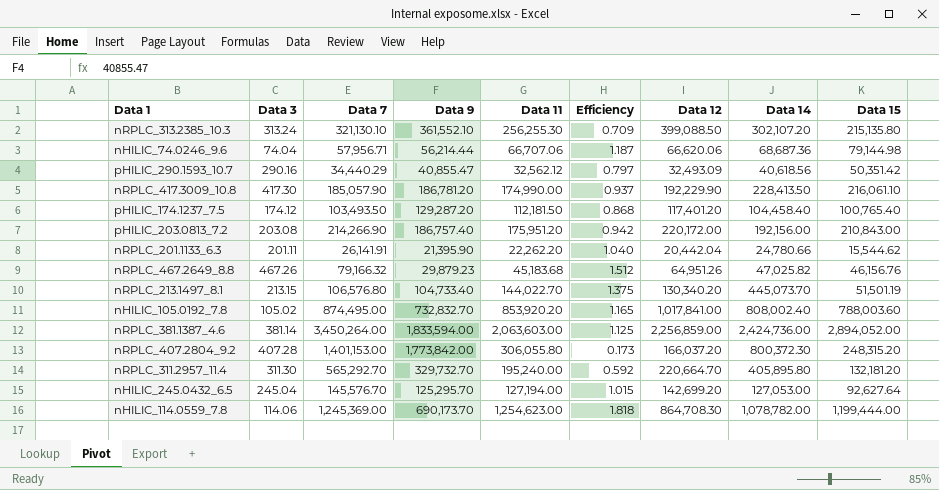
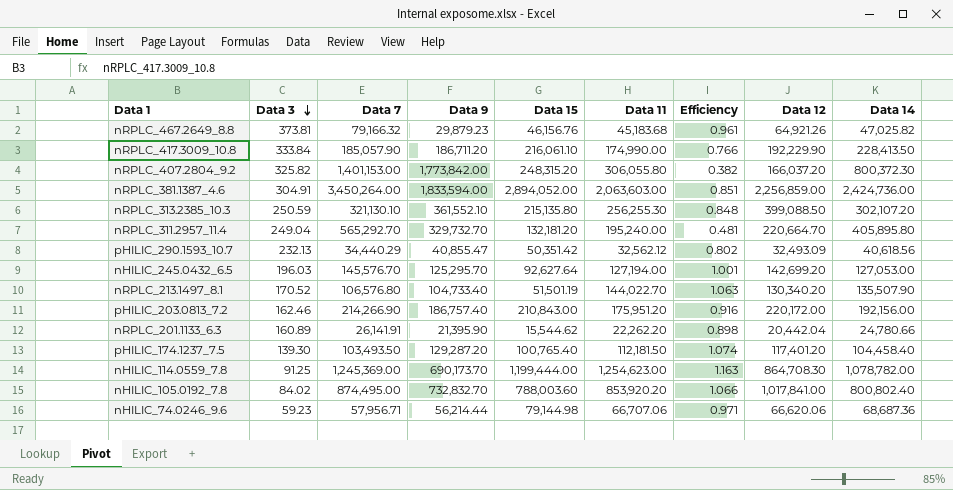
row order: none -> Data 3 descending
column Data 15 | position: 9 -> 5
column Efficiency | formula: [Data 11] / [Data 9] -> [Data 11] / [Data 14]
nRPLC_467.2649_8.8 | Data 3: 467.26 -> 373.81
nRPLC_467.2649_8.8 | Data 12: 64,951.26 -> 64,921.26
nRPLC_417.3009_10.8 | Data 3: 417.30 -> 333.84
nRPLC_417.3009_10.8 | Data 9: 186,781.20 -> 186,711.20
nRPLC_407.2804_9.2 | Data 3: 407.28 -> 325.82
nRPLC_381.1387_4.6 | Data 3: 381.14 -> 304.91
nRPLC_313.2385_10.3 | Data 3: 313.24 -> 250.59
nRPLC_311.2957_11.4 | Data 3: 311.30 -> 249.04
pHILIC_290.1593_10.7 | Data 3: 290.16 -> 232.13
nHILIC_245.0432_6.5 | Data 3: 245.04 -> 196.03
nRPLC_213.1497_8.1 | Data 3: 213.15 -> 170.52
nRPLC_213.1497_8.1 | Data 14: 445,073.70 -> 135,507.90
pHILIC_203.0813_7.2 | Data 3: 203.08 -> 162.46
nRPLC_201.1133_6.3 | Data 3: 201.11 -> 160.89
pHILIC_174.1237_7.5 | Data 3: 174.12 -> 139.30
nHILIC_114.0559_7.8 | Data 3: 114.06 -> 91.25
nHILIC_105.0192_7.8 | Data 3: 105.02 -> 84.02
nHILIC_105.0192_7.8 | Data 14: 808,002.40 -> 800,802.40
nHILIC_74.0246_9.6 | Data 3: 74.04 -> 59.23

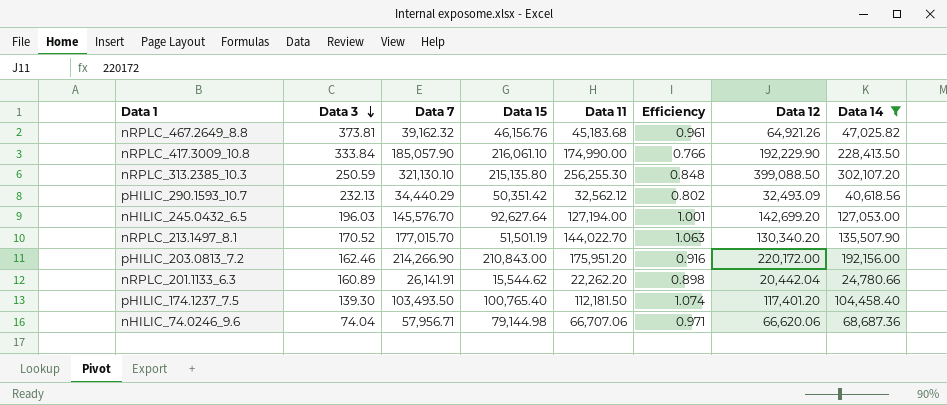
filter: none -> Data 14 <= 302,107.20
column Data 9 | position: 4 -> none
nRPLC_467.2649_8.8 | Data 7: 79,166.32 -> 39,162.32
nRPLC_213.1497_8.1 | Data 7: 106,576.80 -> 177,015.70
nHILIC_74.0246_9.6 | Data 3: 59.23 -> 74.04

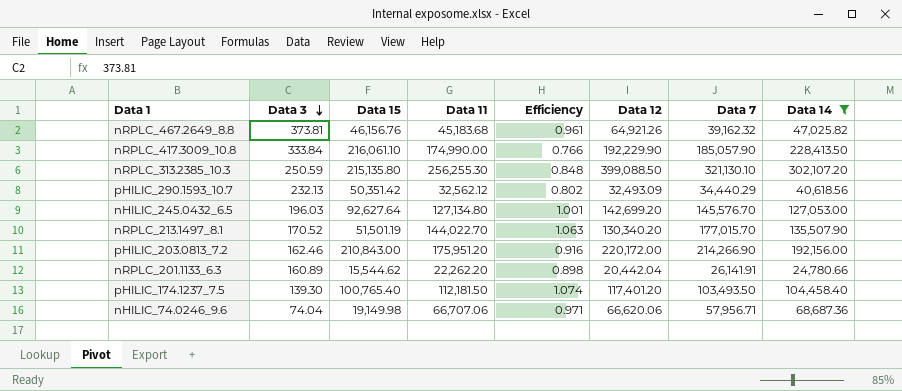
column Data 7 | position: 3 -> 7
nHILIC_245.0432_6.5 | Data 11: 127,194.00 -> 127,134.80
nHILIC_74.0246_9.6 | Data 15: 79,144.98 -> 19,149.98

